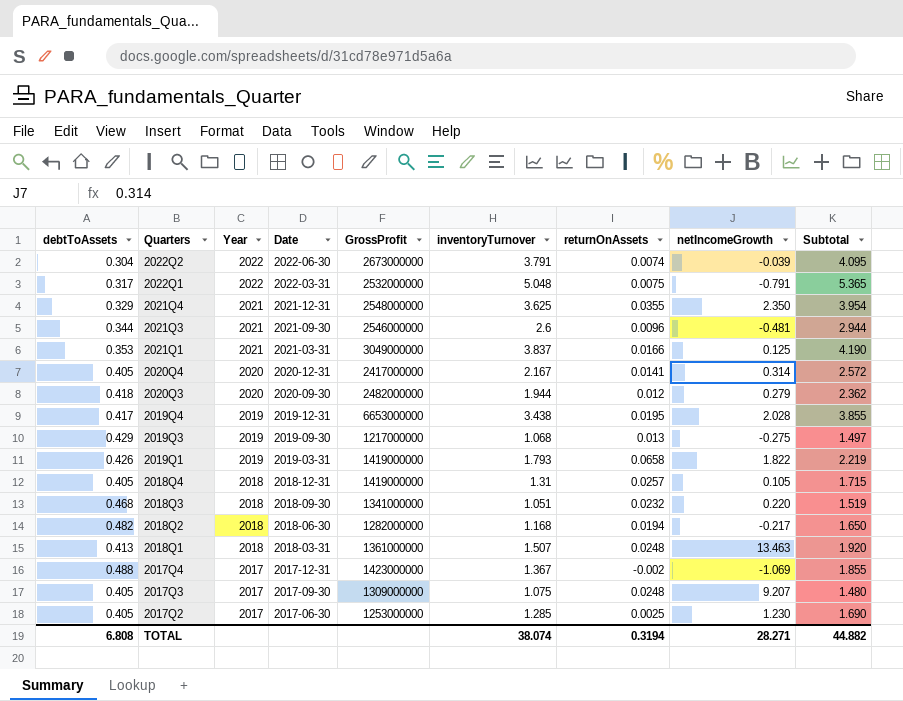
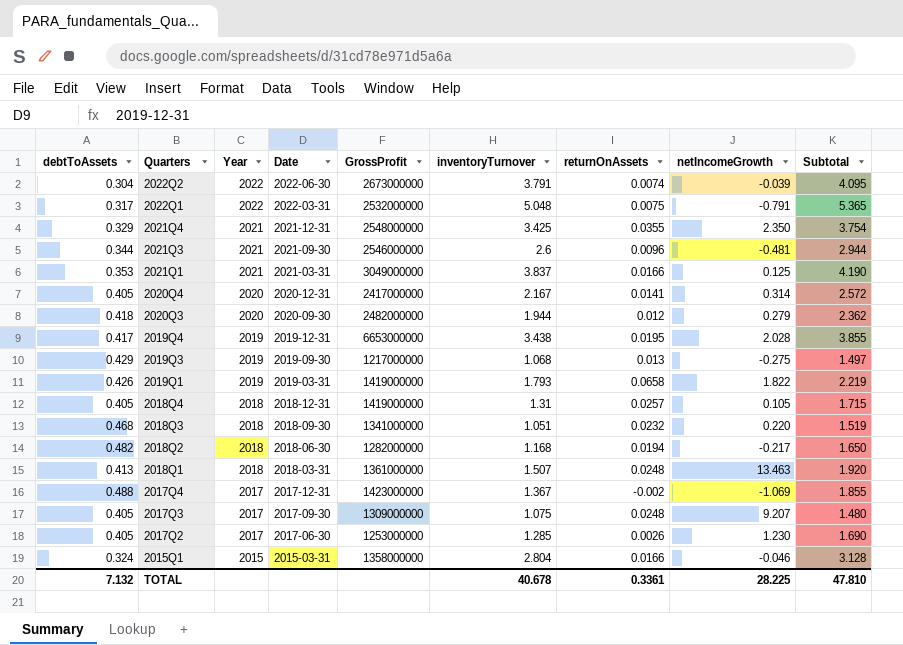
2021Q4 | inventoryTurnover: 3.625 -> 3.425
2021Q4 | Subtotal: 3.954 -> 3.754
2017Q2 | returnOnAssets: 0.0025 -> 0.0026
row 2015Q1: none -> 0.324 | 2015 | 2015-03-31 | 1358000000 | 2.804 | 0.0166 | -0.046 | 3.128
TOTAL | debtToAssets: 6.808 -> 7.132
TOTAL | inventoryTurnover: 38.074 -> 40.678
TOTAL | returnOnAssets: 0.3194 -> 0.3361
TOTAL | netIncomeGrowth: 28.271 -> 28.225
TOTAL | Subtotal: 44.882 -> 47.810

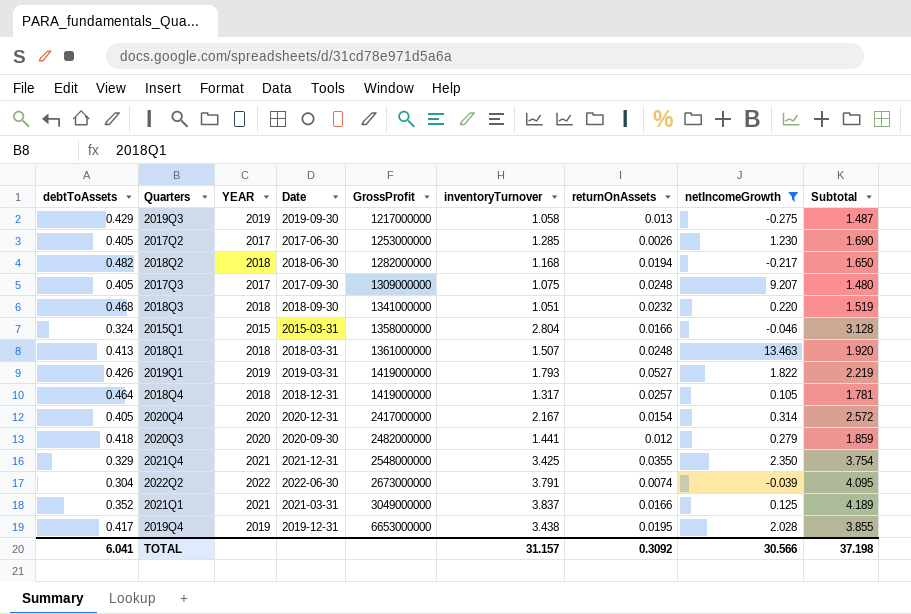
filter: none -> netIncomeGrowth >= -0.275
row order: Quarters descending -> GrossProfit ascending
column name: Year -> YEAR
2019Q3 | inventoryTurnover: 1.068 -> 1.058
2019Q3 | Subtotal: 1.497 -> 1.487
2019Q1 | returnOnAssets: 0.0658 -> 0.0527
2018Q4 | debtToAssets: 0.405 -> 0.464
2018Q4 | inventoryTurnover: 1.31 -> 1.317
2018Q4 | Subtotal: 1.715 -> 1.781
2020Q4 | returnOnAssets: 0.0141 -> 0.0154
2020Q3 | inventoryTurnover: 1.944 -> 1.441
2020Q3 | Subtotal: 2.362 -> 1.859
2021Q1 | debtToAssets: 0.353 -> 0.352
2021Q1 | Subtotal: 4.190 -> 4.189
TOTAL | debtToAssets: 7.132 -> 6.041
TOTAL | inventoryTurnover: 40.678 -> 31.157
TOTAL | returnOnAssets: 0.3361 -> 0.3092
TOTAL | netIncomeGrowth: 28.225 -> 30.566
TOTAL | Subtotal: 47.810 -> 37.198

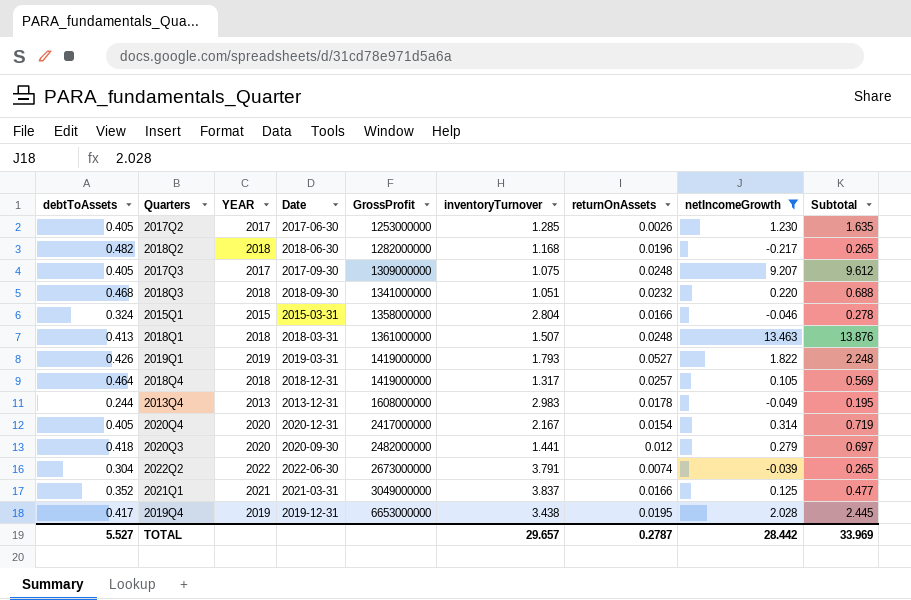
column Subtotal | formula: [debtToAssets] + [inventoryTurnover] -> [debtToAssets] + [netIncomeGrowth]
row 2019Q3: 0.429 | 2019 | 2019-09-30 | 1217000000 | 1.058 | 0.013 | -0.275 | 1.487 -> none
row 2021Q4: 0.329 | 2021 | 2021-12-31 | 2548000000 | 3.425 | 0.0355 | 2.350 | 3.754 -> none
2018Q2 | returnOnAssets: 0.0194 -> 0.0196
row 2013Q4: none -> 0.244 | 2013 | 2013-12-31 | 1608000000 | 2.983 | 0.0178 | -0.049 | 0.195
TOTAL | debtToAssets: 6.041 -> 5.527
TOTAL | inventoryTurnover: 31.157 -> 29.657
TOTAL | returnOnAssets: 0.3092 -> 0.2787
TOTAL | netIncomeGrowth: 30.566 -> 28.442
TOTAL | Subtotal: 37.198 -> 33.969

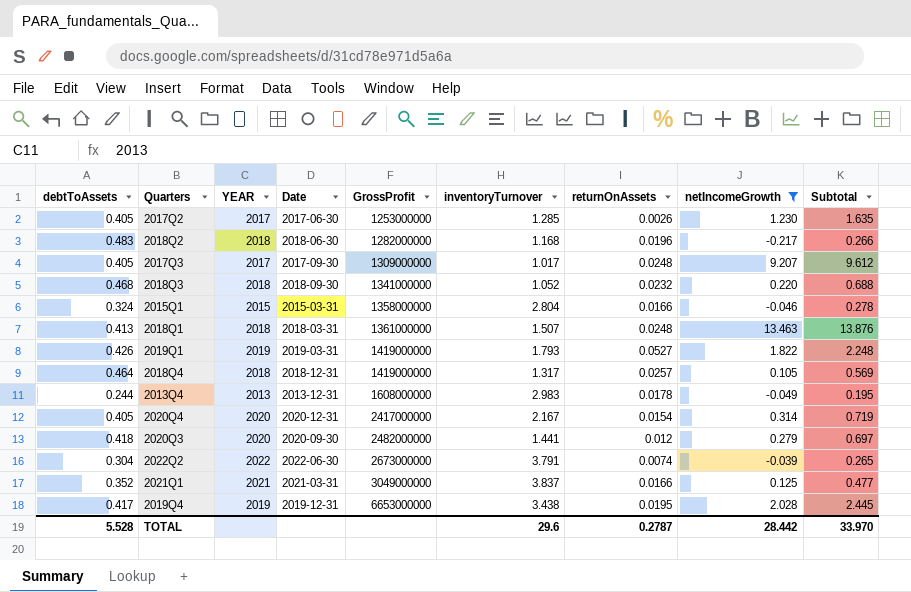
2018Q2 | debtToAssets: 0.482 -> 0.483
2018Q2 | Subtotal: 0.265 -> 0.266
2017Q3 | inventoryTurnover: 1.075 -> 1.017
2018Q3 | inventoryTurnover: 1.051 -> 1.052
TOTAL | debtToAssets: 5.527 -> 5.528
TOTAL | inventoryTurnover: 29.657 -> 29.6
TOTAL | Subtotal: 33.969 -> 33.970

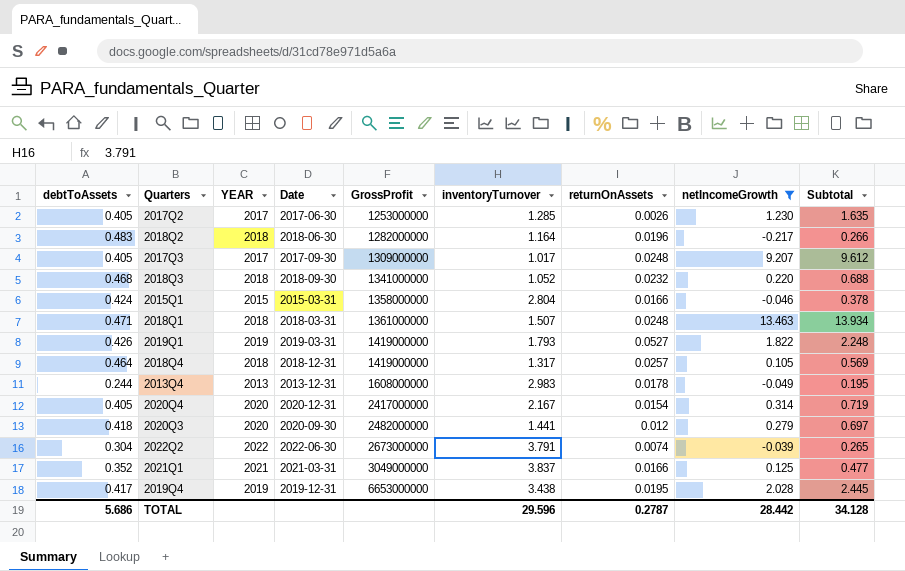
2018Q2 | inventoryTurnover: 1.168 -> 1.164
2015Q1 | debtToAssets: 0.324 -> 0.424
2015Q1 | Subtotal: 0.278 -> 0.378
2018Q1 | debtToAssets: 0.413 -> 0.471
2018Q1 | Subtotal: 13.876 -> 13.934
TOTAL | debtToAssets: 5.528 -> 5.686
TOTAL | inventoryTurnover: 29.6 -> 29.596
TOTAL | Subtotal: 33.970 -> 34.128

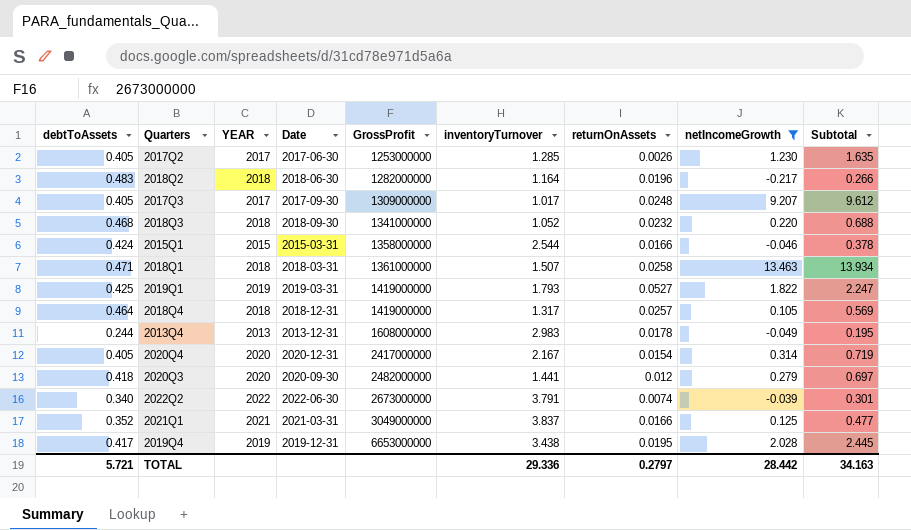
2015Q1 | inventoryTurnover: 2.804 -> 2.544
2018Q1 | returnOnAssets: 0.0248 -> 0.0258
2019Q1 | debtToAssets: 0.426 -> 0.425
2019Q1 | Subtotal: 2.248 -> 2.247
2022Q2 | debtToAssets: 0.304 -> 0.340
2022Q2 | Subtotal: 0.265 -> 0.301
TOTAL | debtToAssets: 5.686 -> 5.721
TOTAL | inventoryTurnover: 29.596 -> 29.336
TOTAL | returnOnAssets: 0.2787 -> 0.2797
TOTAL | Subtotal: 34.128 -> 34.163

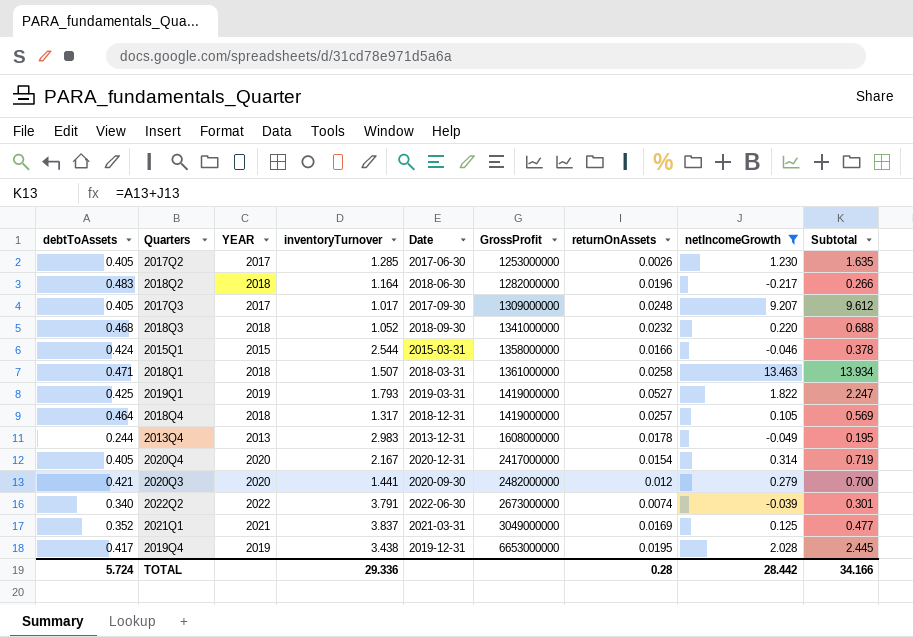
column inventoryTurnover | position: 6 -> 4
2020Q3 | debtToAssets: 0.418 -> 0.421
2020Q3 | Subtotal: 0.697 -> 0.700
2021Q1 | returnOnAssets: 0.0166 -> 0.0169
TOTAL | debtToAssets: 5.721 -> 5.724
TOTAL | returnOnAssets: 0.2797 -> 0.28
TOTAL | Subtotal: 34.163 -> 34.166

